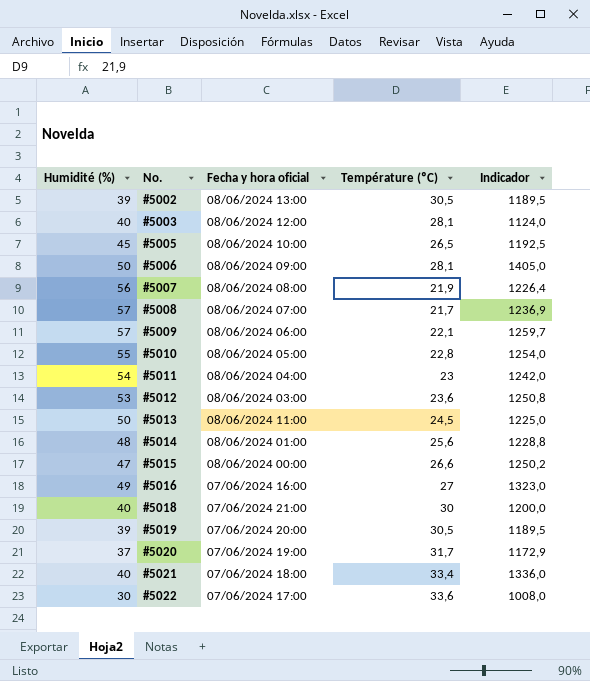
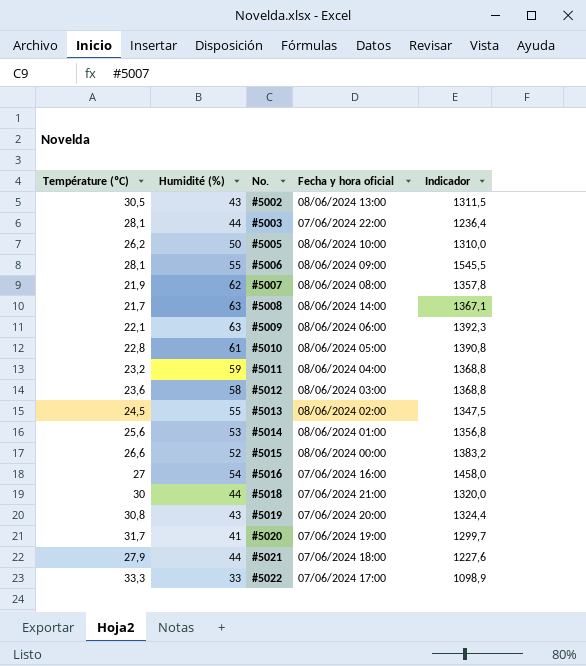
column Température (ºC) | position: 4 -> 1
#5002 | Humidité (%): 39 -> 43
#5002 | Indicador: 1189,5 -> 1311,5
#5003 | Humidité (%): 40 -> 44
#5003 | Fecha y hora oficial: 08/06/2024 12:00 -> 07/06/2024 22:00
#5003 | Indicador: 1124,0 -> 1236,4
#5005 | Température (ºC): 26,5 -> 26,2
#5005 | Humidité (%): 45 -> 50
#5005 | Indicador: 1192,5 -> 1310,0
#5006 | Humidité (%): 50 -> 55
#5006 | Indicador: 1405,0 -> 1545,5
#5007 | Humidité (%): 56 -> 62
#5007 | Indicador: 1226,4 -> 1357,8
#5008 | Humidité (%): 57 -> 63
#5008 | Fecha y hora oficial: 08/06/2024 07:00 -> 08/06/2024 14:00
#5008 | Indicador: 1236,9 -> 1367,1
#5009 | Humidité (%): 57 -> 63
#5009 | Indicador: 1259,7 -> 1392,3
#5010 | Humidité (%): 55 -> 61
#5010 | Indicador: 1254,0 -> 1390,8
#5011 | Température (ºC): 23 -> 23,2
#5011 | Humidité (%): 54 -> 59
#5011 | Indicador: 1242,0 -> 1368,8
#5012 | Humidité (%): 53 -> 58
#5012 | Indicador: 1250,8 -> 1368,8
#5013 | Humidité (%): 50 -> 55
#5013 | Fecha y hora oficial: 08/06/2024 11:00 -> 08/06/2024 02:00
#5013 | Indicador: 1225,0 -> 1347,5
#5014 | Humidité (%): 48 -> 53
#5014 | Indicador: 1228,8 -> 1356,8
#5015 | Humidité (%): 47 -> 52
#5015 | Indicador: 1250,2 -> 1383,2
#5016 | Humidité (%): 49 -> 54
#5016 | Indicador: 1323,0 -> 1458,0
#5018 | Humidité (%): 40 -> 44
#5018 | Indicador: 1200,0 -> 1320,0
#5019 | Température (ºC): 30,5 -> 30,8
#5019 | Humidité (%): 39 -> 43
#5019 | Indicador: 1189,5 -> 1324,4
#5020 | Humidité (%): 37 -> 41
#5020 | Indicador: 1172,9 -> 1299,7
#5021 | Température (ºC): 33,4 -> 27,9
#5021 | Humidité (%): 40 -> 44
#5021 | Indicador: 1336,0 -> 1227,6
#5022 | Température (ºC): 33,6 -> 33,3
#5022 | Humidité (%): 30 -> 33
#5022 | Indicador: 1008,0 -> 1098,9

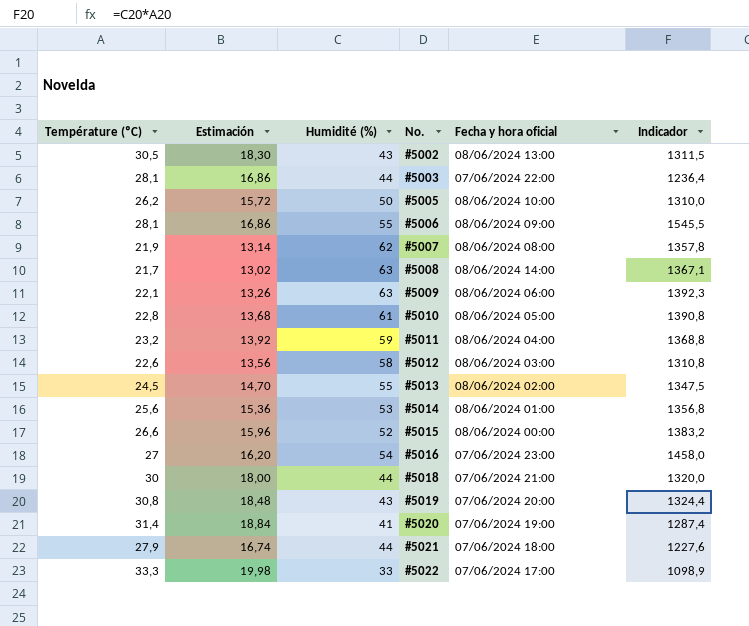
column Estimación | formula: none -> [Température (ºC)] * 0,6
#5012 | Température (ºC): 23,6 -> 22,6
#5012 | Indicador: 1368,8 -> 1310,8
#5016 | Fecha y hora oficial: 07/06/2024 16:00 -> 07/06/2024 23:00
#5020 | Température (ºC): 31,7 -> 31,4
#5020 | Indicador: 1299,7 -> 1287,4

